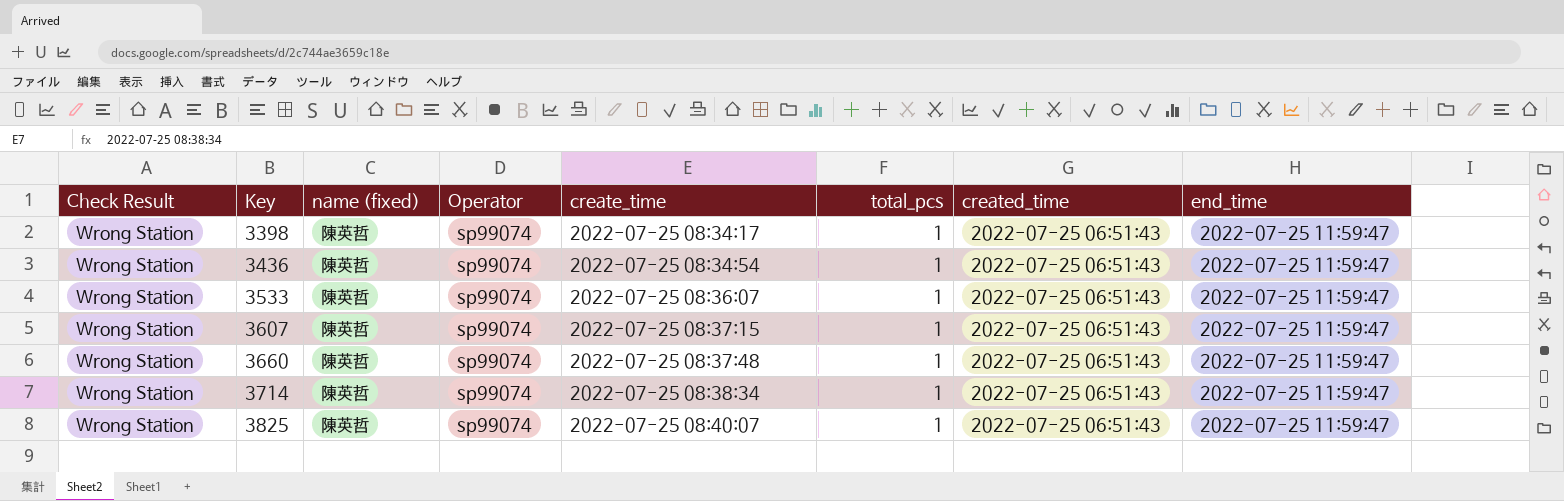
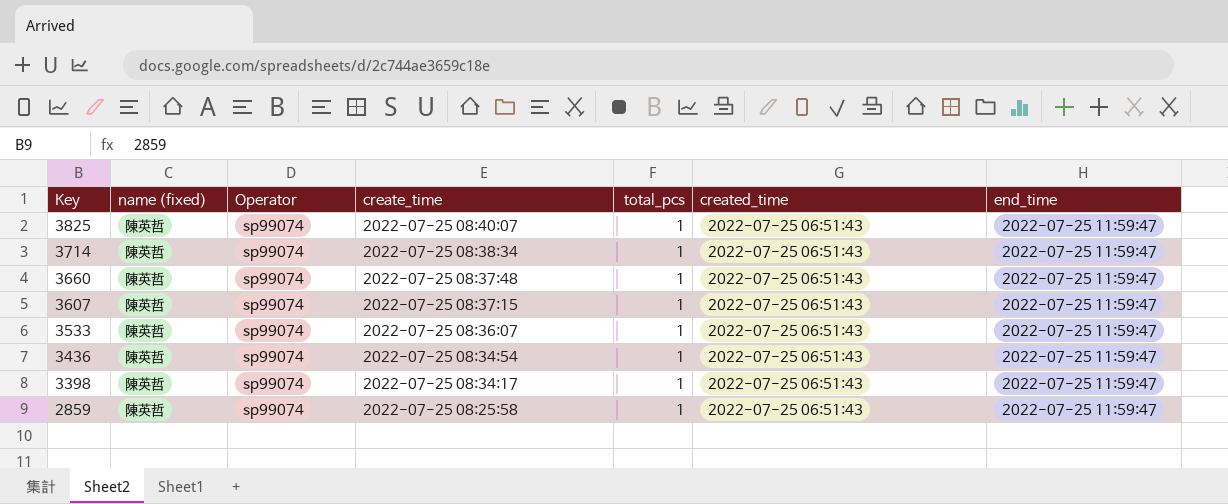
row order: Key ascending -> Key descending
column Check Result | position: 1 -> none
row 2859: none -> 陳英哲 | sp99074 | 2022-07-25 08:25:58 | 1 | 2022-07-25 06:51:43 | 2022-07-25 11:59:47

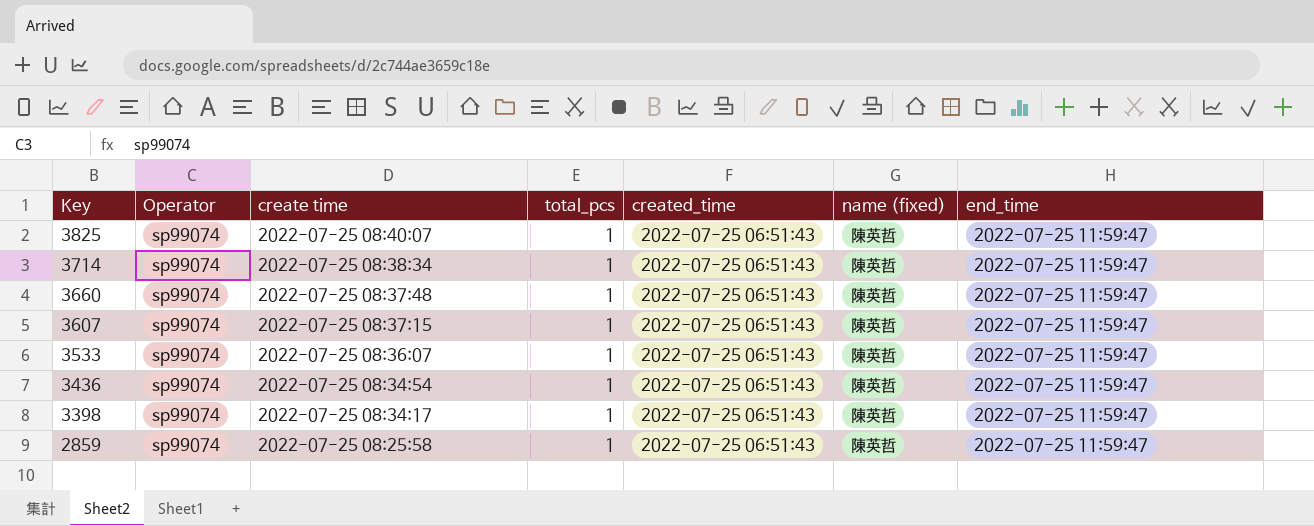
column name: create_time -> create time
column name (fixed) | position: 2 -> 6

